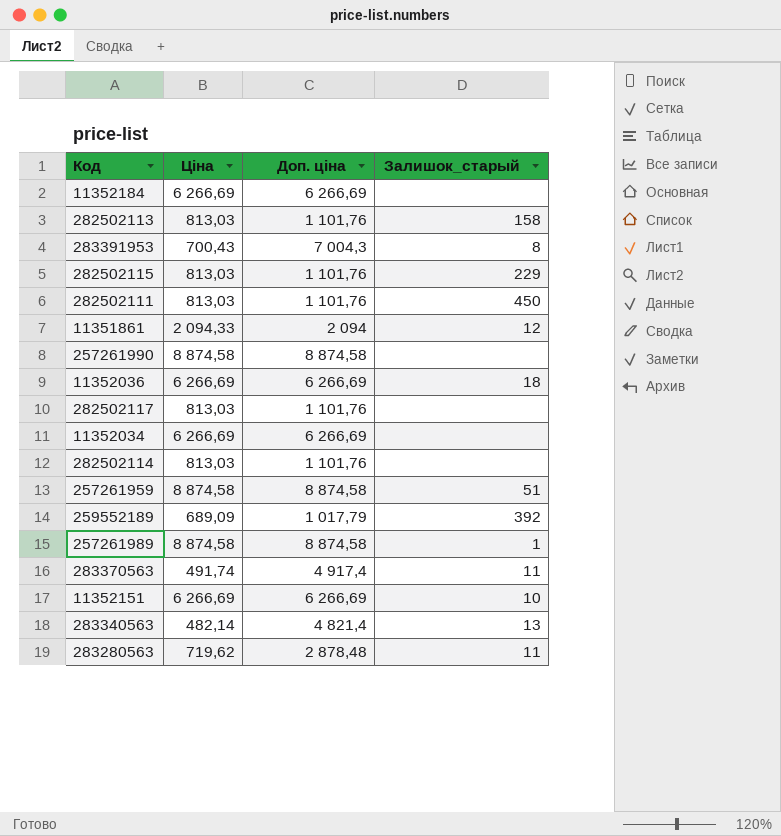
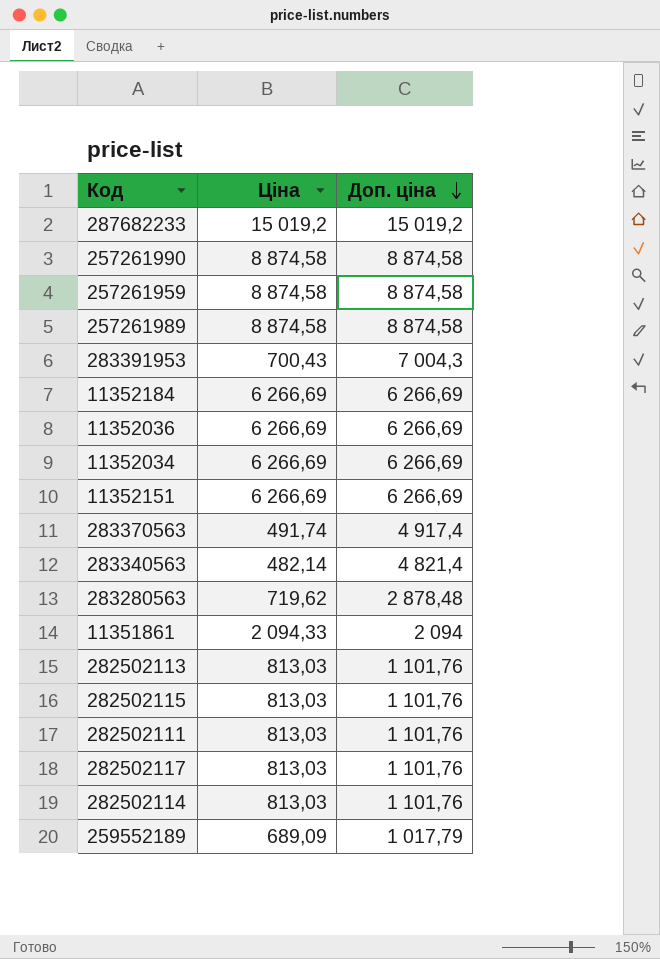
row order: none -> Доп. ціна descending
column Залишок_старый | position: 4 -> none
row 287682233: none -> 15 019,2 | 15 019,2

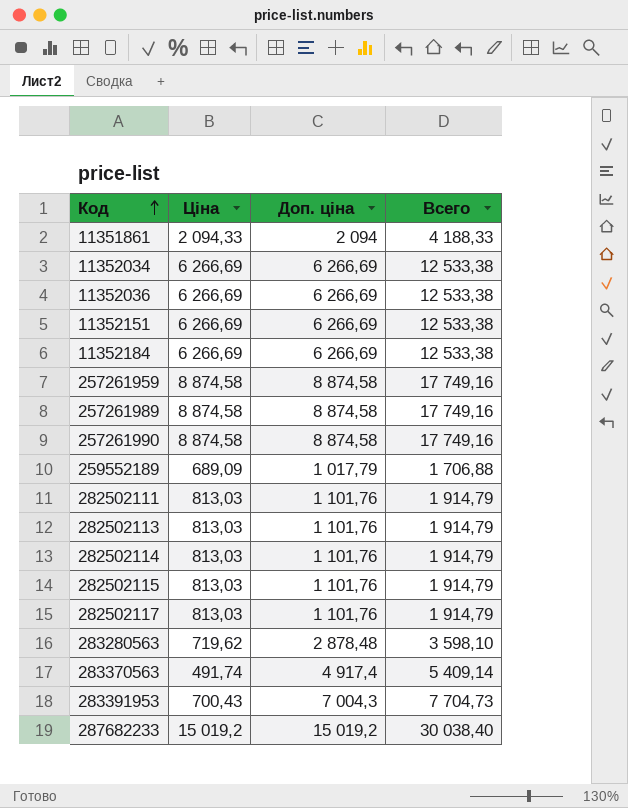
row order: Доп. ціна descending -> Код ascending
column Всего | formula: none -> [Ціна] + [Доп. ціна]
row 283340563: 482,14 | 4 821,4 -> none

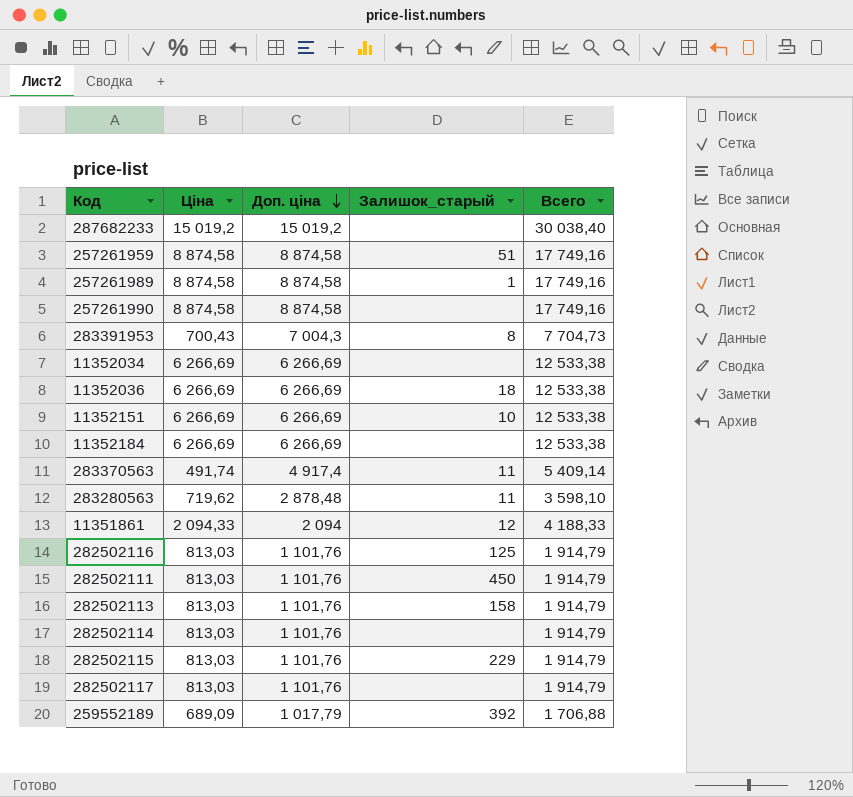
row order: Код ascending -> Доп. ціна descending
column Залишок_старый | position: none -> 4
row 282502116: none -> 813,03 | 1 101,76 | 125 | 1 914,79

